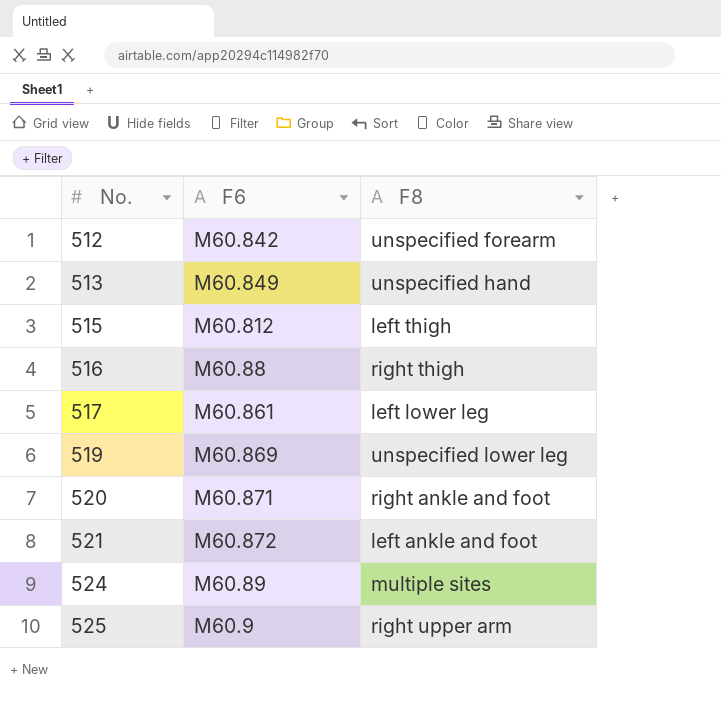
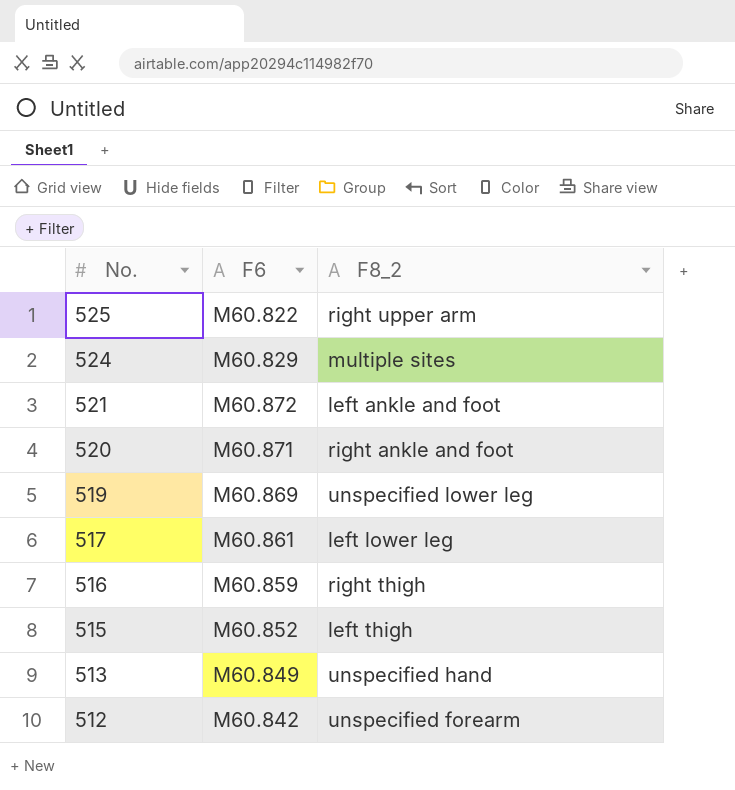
row order: No. ascending -> No. descending
column name: F8 -> F8_2
525 | F6: M60.9 -> M60.822
524 | F6: M60.89 -> M60.829
516 | F6: M60.88 -> M60.859
515 | F6: M60.812 -> M60.852

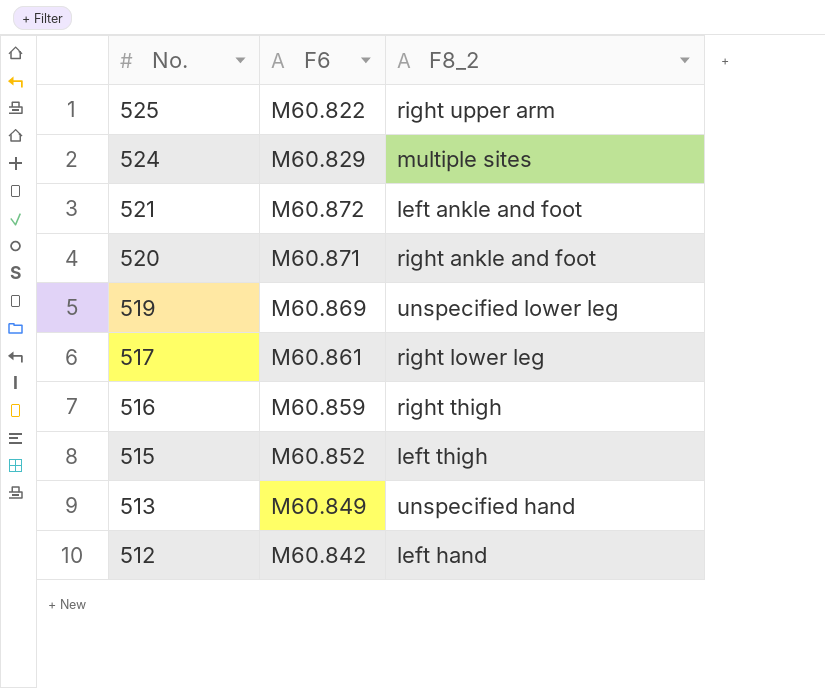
517 | F8_2: left lower leg -> right lower leg
512 | F8_2: unspecified forearm -> left hand

